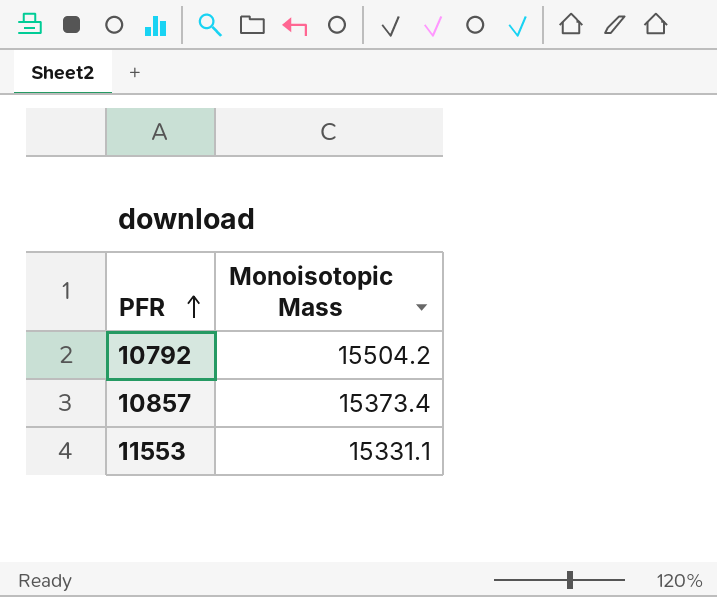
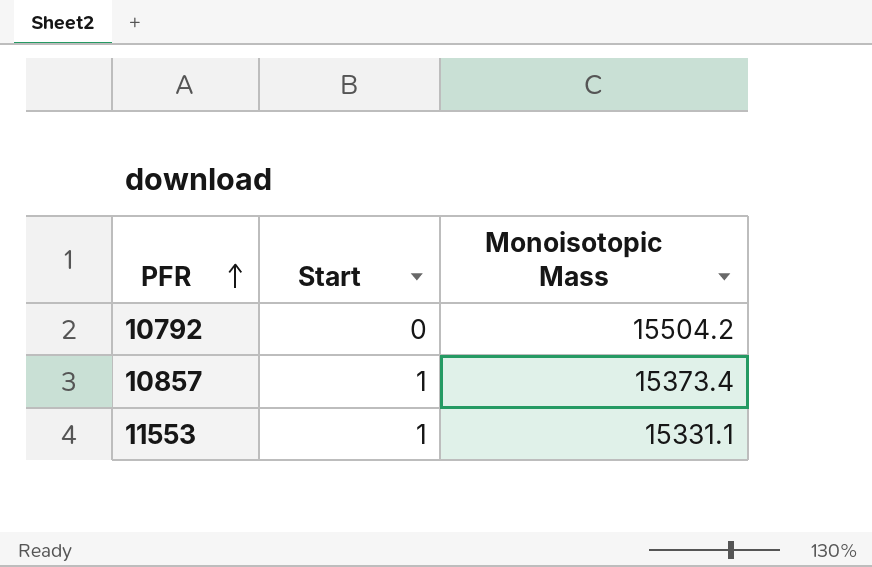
column Start | position: none -> 2

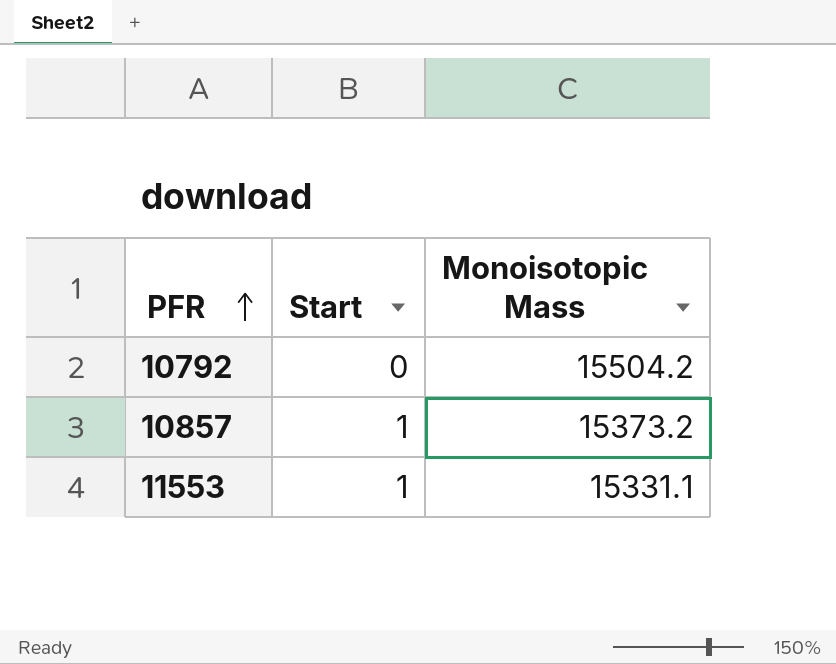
10857 | Monoisotopic Mass: 15373.4 -> 15373.2

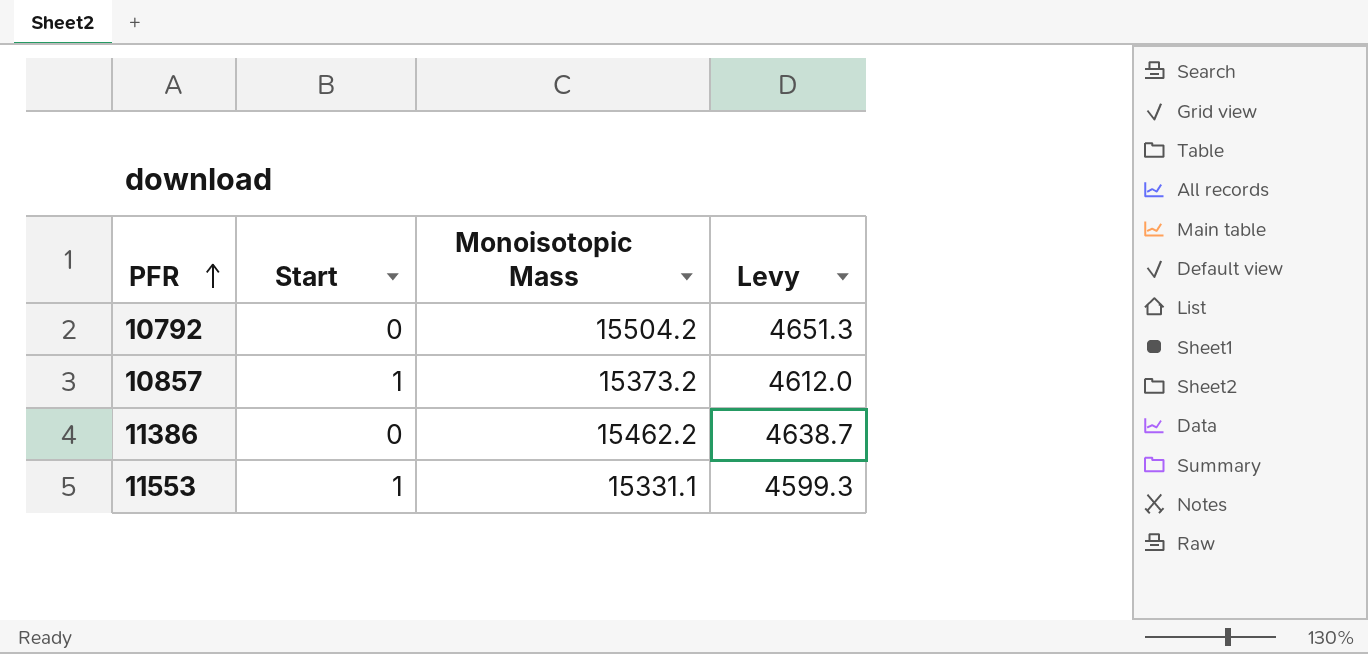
column Levy | formula: none -> [Monoisotopic Mass] * 0.3
row 11386: none -> 0 | 15462.2 | 4638.7

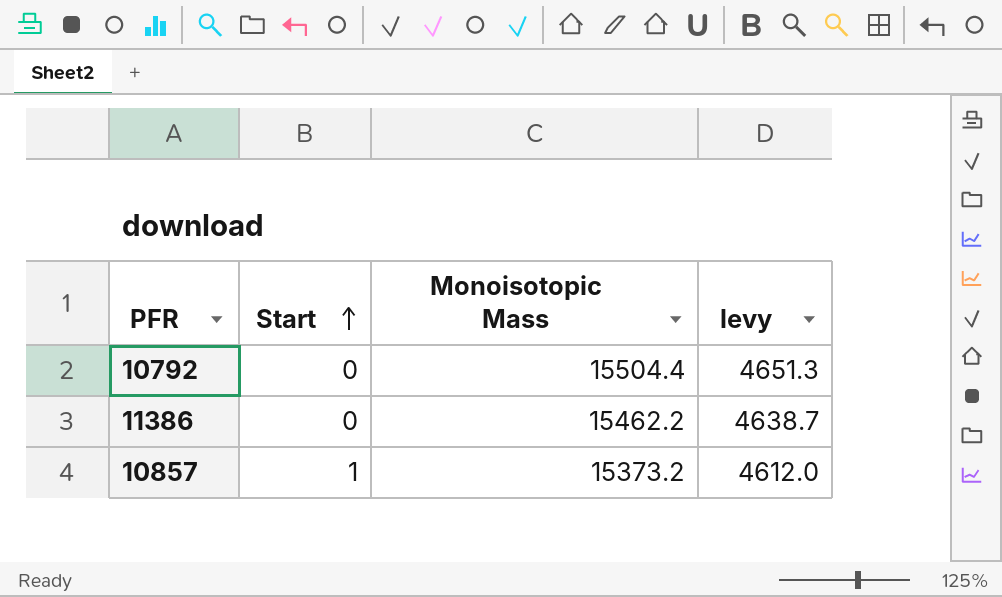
row order: PFR ascending -> Start ascending
column name: Levy -> levy
row 11553: 1 | 15331.1 | 4599.3 -> none
10792 | Monoisotopic Mass: 15504.2 -> 15504.4

